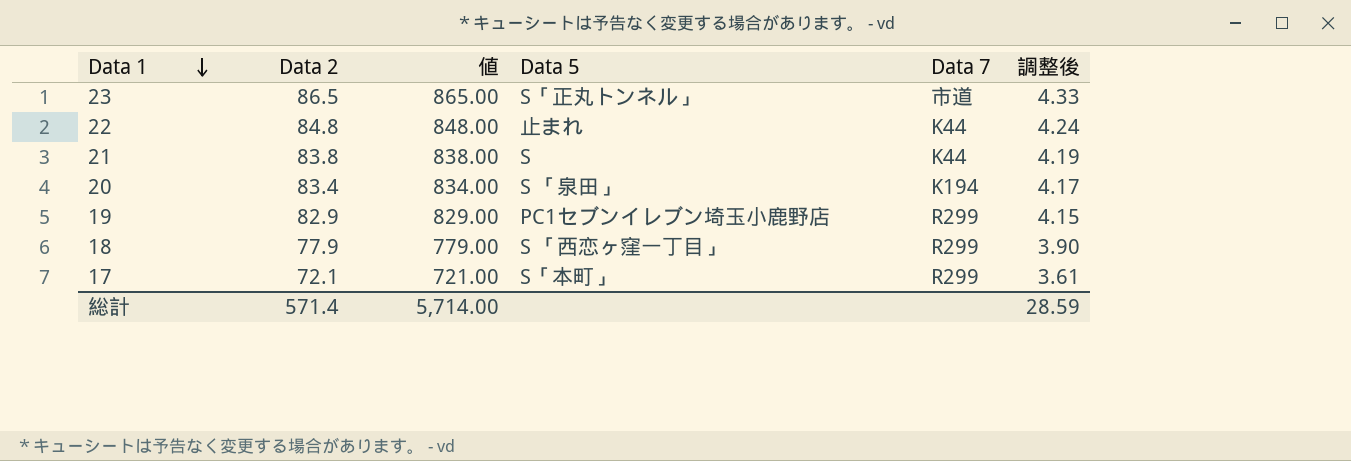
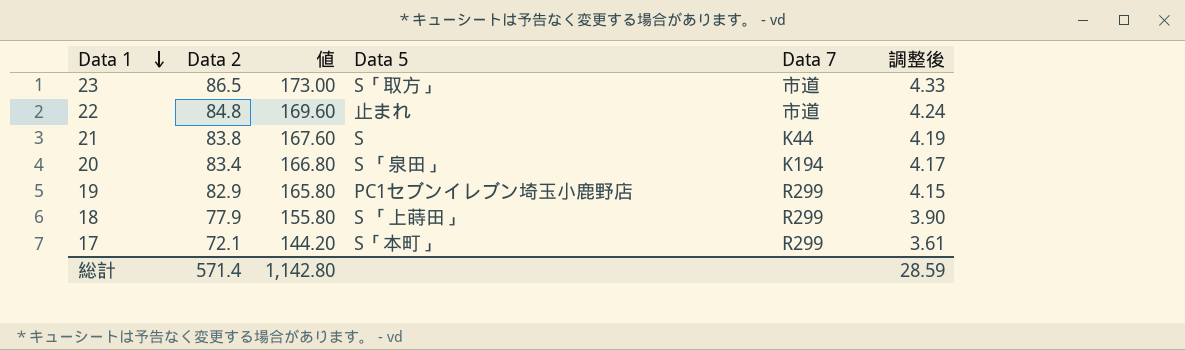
column 値 | formula: [Data 2] * 10 -> [Data 2] * 2
23 | Data 5: S「正丸トンネル」 -> S「取方」
22 | Data 7: K44 -> 市道
18 | Data 5: S 「西恋ヶ窪一丁目」 -> S 「上蒔田」
総計 | 値: 5,714.00 -> 1,142.80

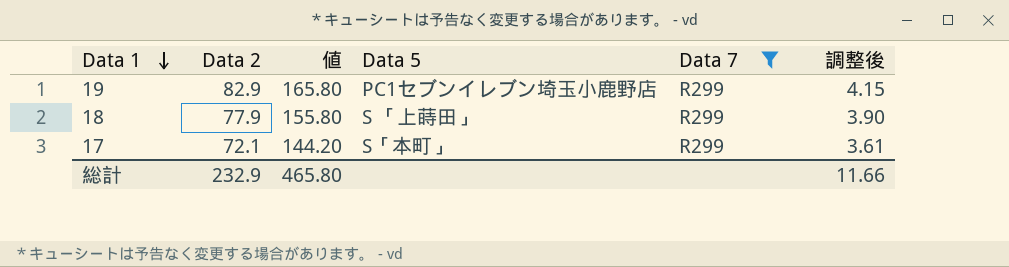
filter: none -> Data 7 = R299
総計 | Data 2: 571.4 -> 232.9
総計 | 値: 1,142.80 -> 465.80
総計 | 調整後: 28.59 -> 11.66

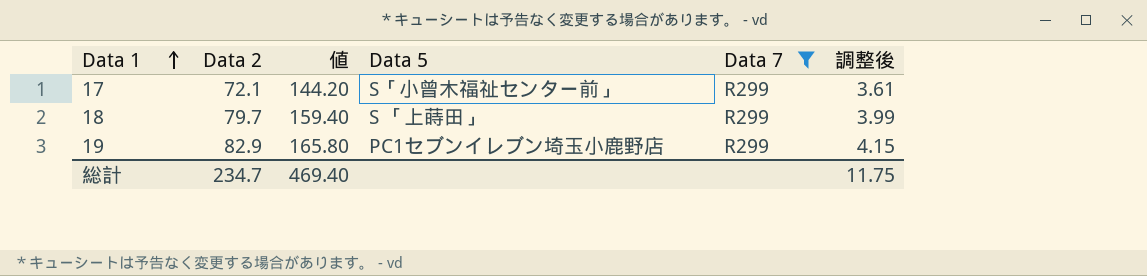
row order: Data 1 descending -> Data 1 ascending
17 | Data 5: S「本町」 -> S「小曾木福祉センター前」
18 | Data 2: 77.9 -> 79.7
18 | 値: 155.80 -> 159.40
18 | 調整後: 3.90 -> 3.99
総計 | Data 2: 232.9 -> 234.7
総計 | 値: 465.80 -> 469.40
総計 | 調整後: 11.66 -> 11.75

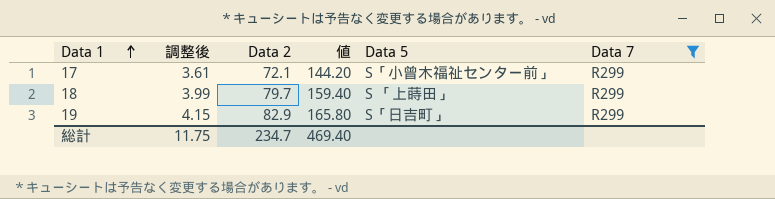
column 調整後 | position: 6 -> 2
19 | Data 5: PC1セブンイレブン埼玉小鹿野店 -> S「日吉町」

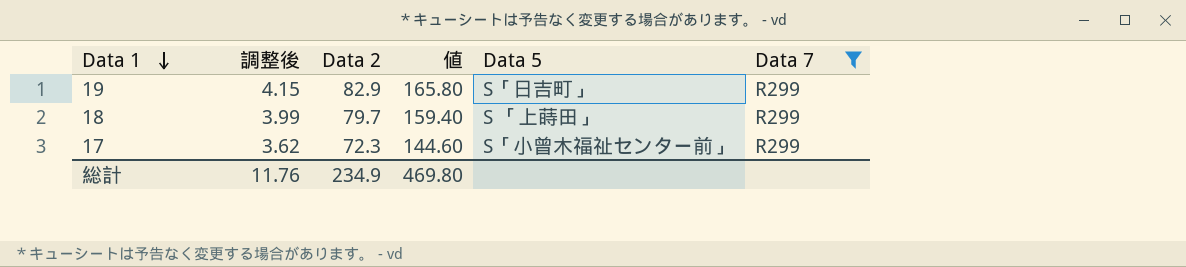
row order: Data 1 ascending -> Data 1 descending
17 | 調整後: 3.61 -> 3.62
17 | Data 2: 72.1 -> 72.3
17 | 値: 144.20 -> 144.60
総計 | 調整後: 11.75 -> 11.76
総計 | Data 2: 234.7 -> 234.9
総計 | 値: 469.40 -> 469.80

